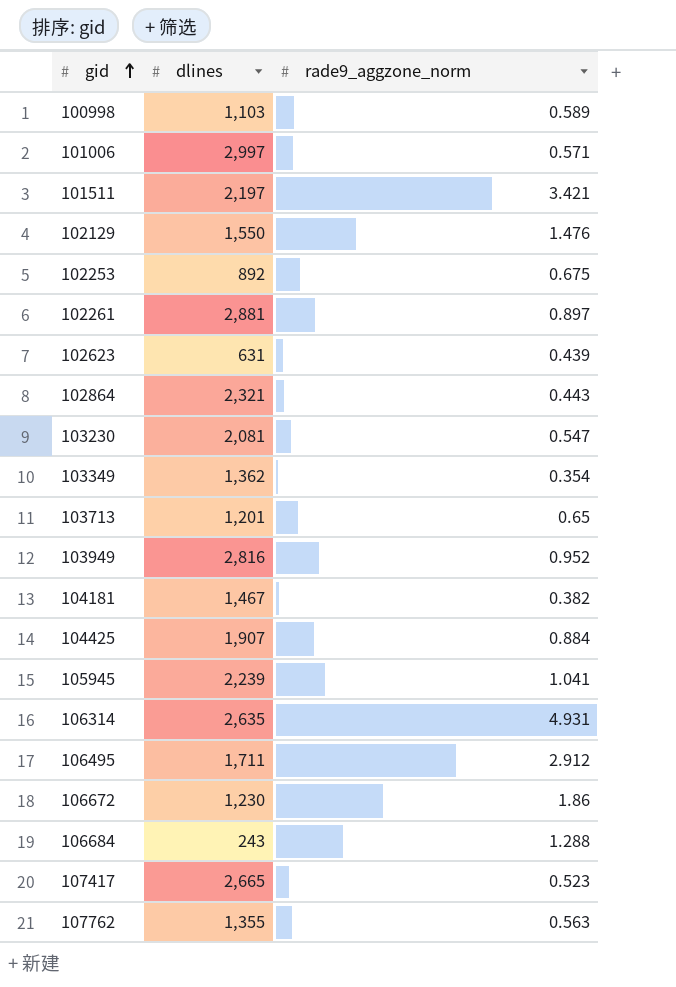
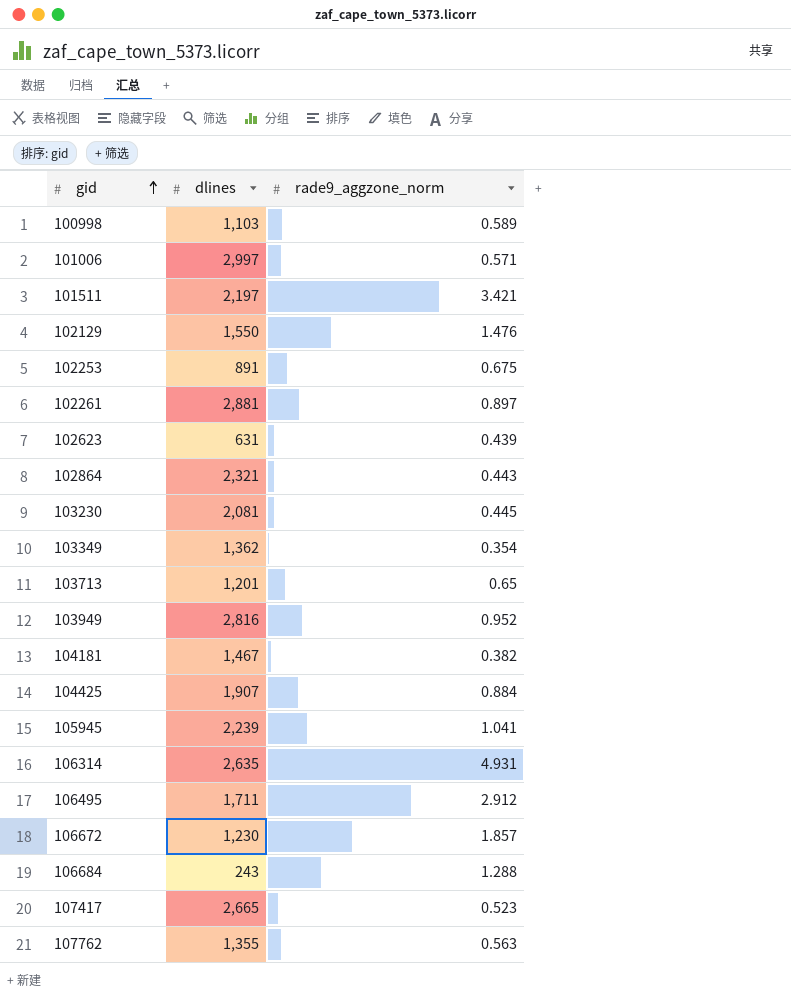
102253 | dlines: 892 -> 891
103230 | rade9_aggzone_norm: 0.547 -> 0.445
106672 | rade9_aggzone_norm: 1.86 -> 1.857

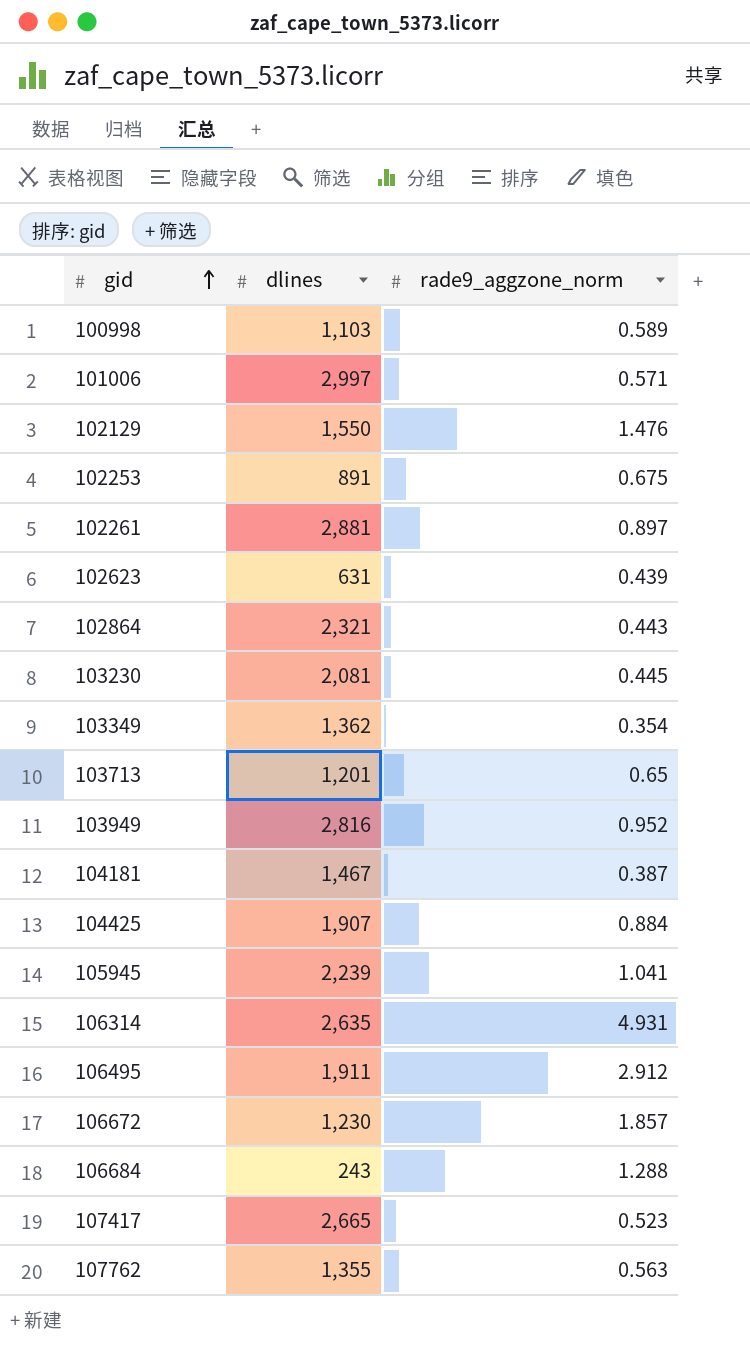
row 101511: 2,197 | 3.421 -> none
104181 | rade9_aggzone_norm: 0.382 -> 0.387
106495 | dlines: 1,711 -> 1,911

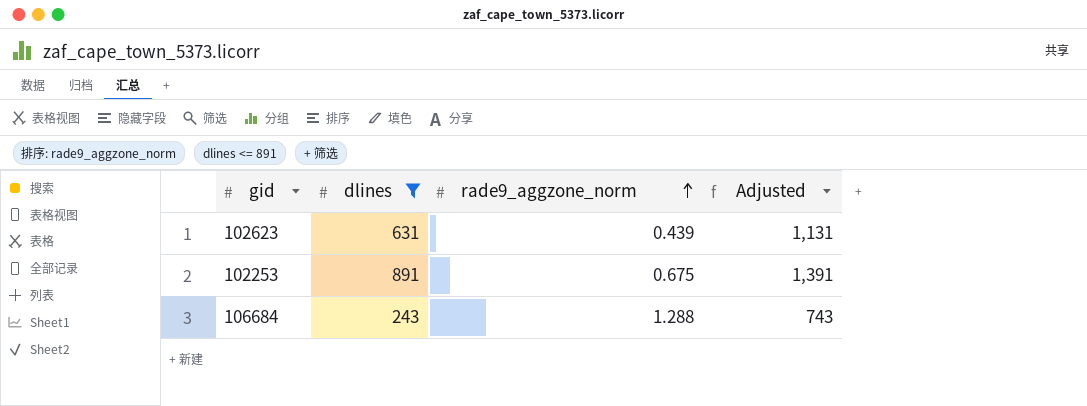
filter: none -> dlines <= 891
row order: gid ascending -> rade9_aggzone_norm ascending
column Adjusted | formula: none -> [dlines] + 500

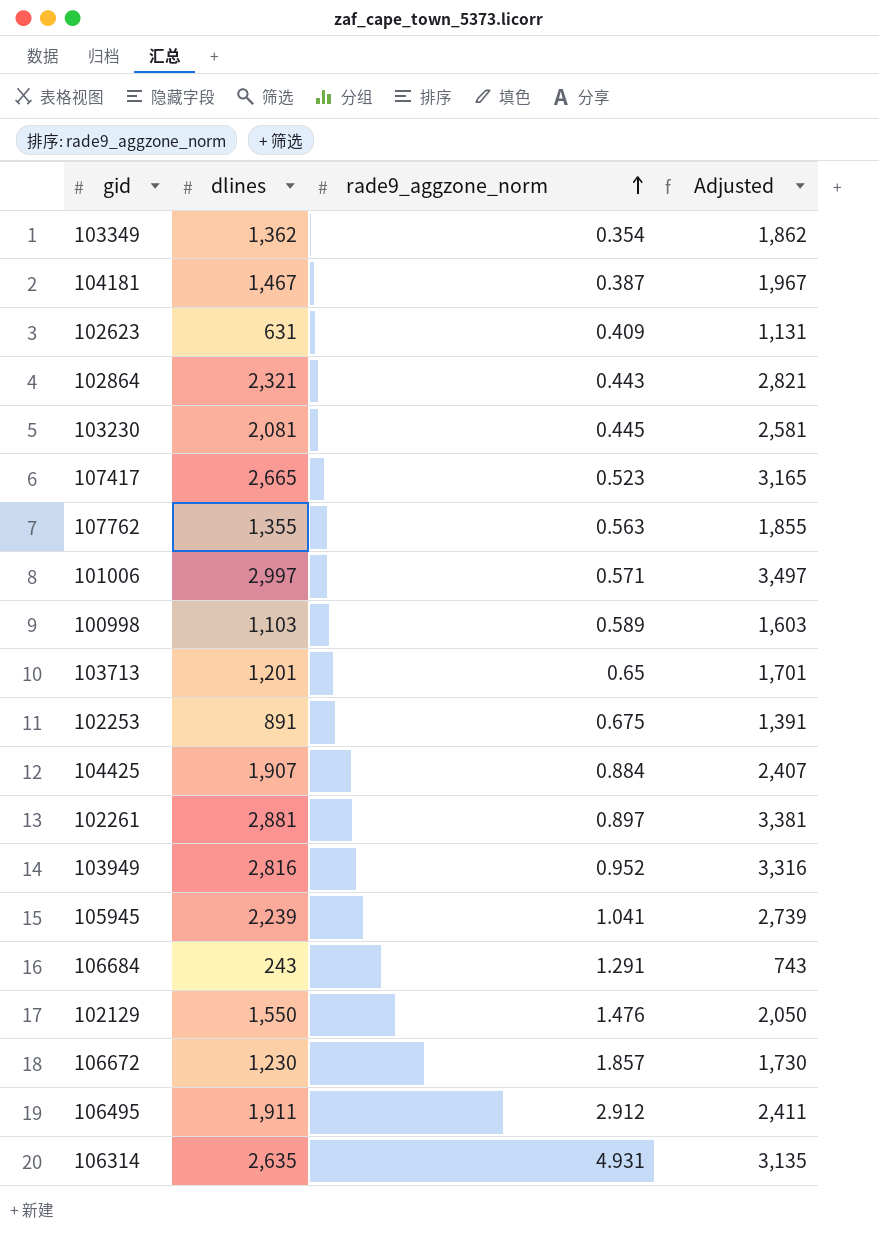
filter: dlines <= 891 -> none
102623 | rade9_aggzone_norm: 0.439 -> 0.409
106684 | rade9_aggzone_norm: 1.288 -> 1.291

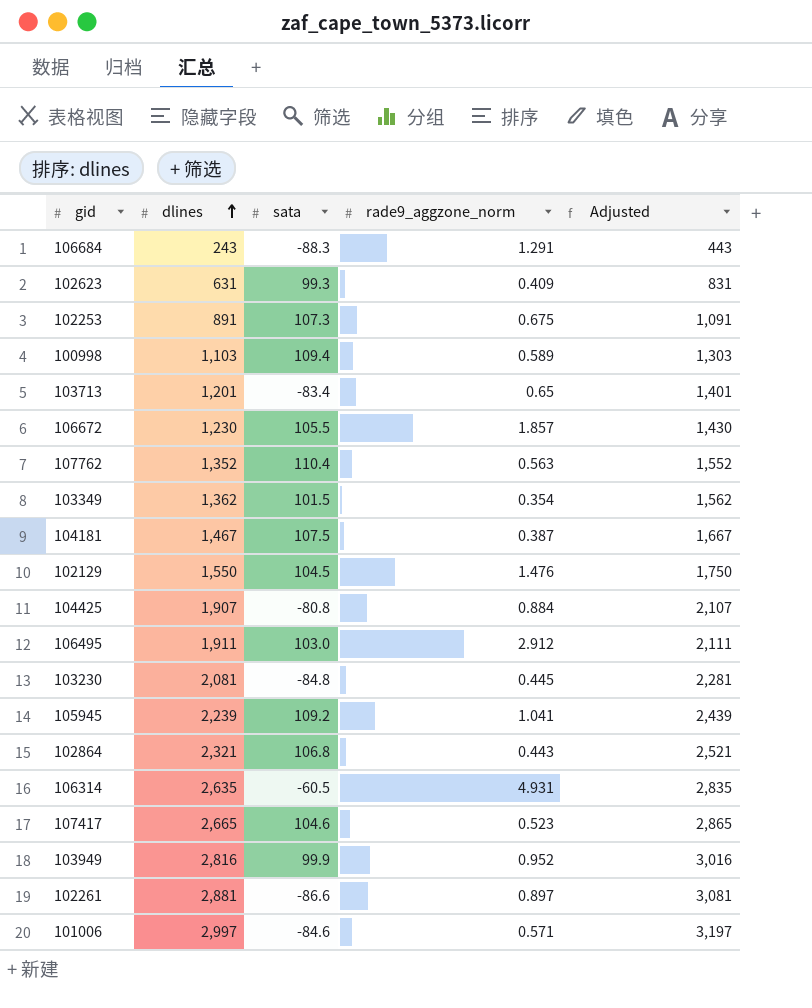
row order: rade9_aggzone_norm ascending -> dlines ascending
column sata | position: none -> 3
column Adjusted | formula: [dlines] + 500 -> [dlines] + 200
107762 | dlines: 1,355 -> 1,352

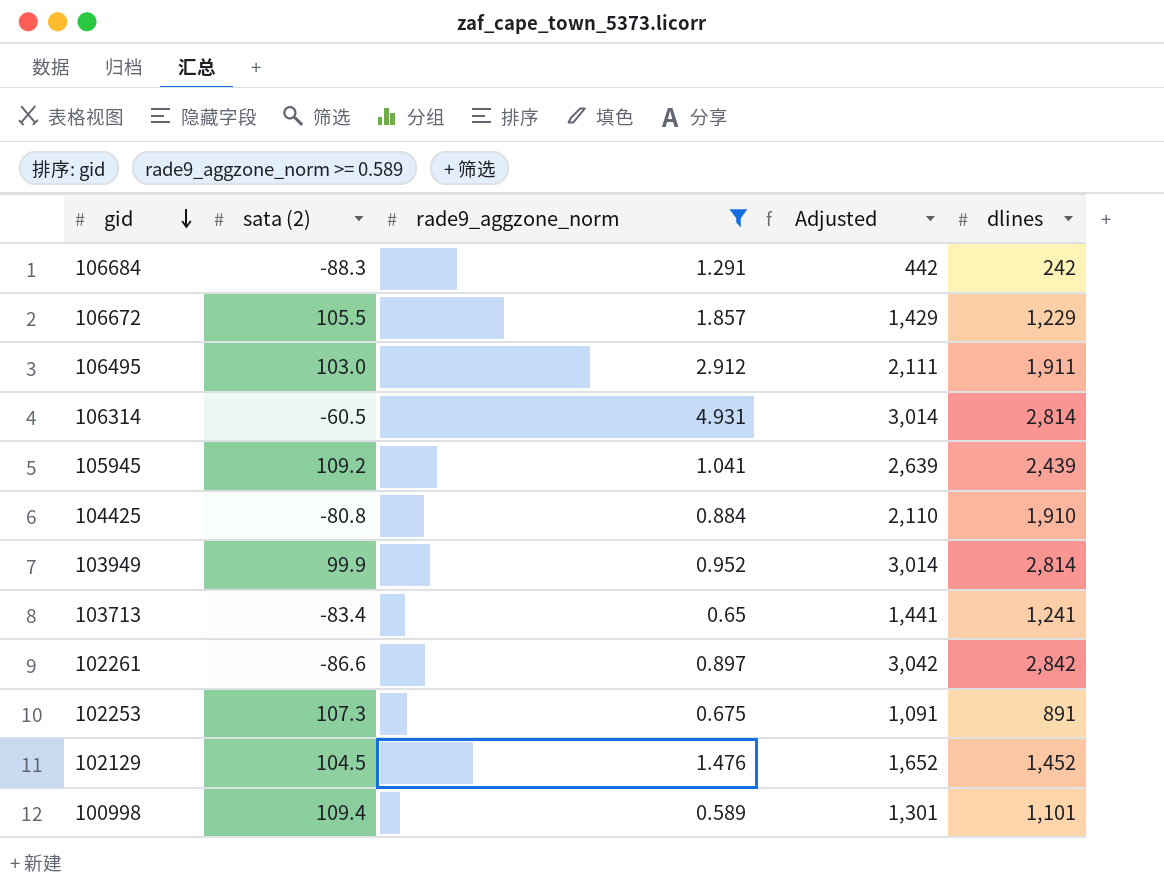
filter: none -> rade9_aggzone_norm >= 0.589
row order: dlines ascending -> gid descending
column name: sata -> sata (2)
column dlines | position: 2 -> 5
106684 | Adjusted: 443 -> 442
106684 | dlines: 243 -> 242
106672 | Adjusted: 1,430 -> 1,429
106672 | dlines: 1,230 -> 1,229
106314 | Adjusted: 2,835 -> 3,014
106314 | dlines: 2,635 -> 2,814
105945 | Adjusted: 2,439 -> 2,639
105945 | dlines: 2,239 -> 2,439
104425 | Adjusted: 2,107 -> 2,110
104425 | dlines: 1,907 -> 1,910
103949 | Adjusted: 3,016 -> 3,014
103949 | dlines: 2,816 -> 2,814
103713 | Adjusted: 1,401 -> 1,441
103713 | dlines: 1,201 -> 1,241
102261 | Adjusted: 3,081 -> 3,042
102261 | dlines: 2,881 -> 2,842
102129 | Adjusted: 1,750 -> 1,652
102129 | dlines: 1,550 -> 1,452
100998 | Adjusted: 1,303 -> 1,301
100998 | dlines: 1,103 -> 1,101

